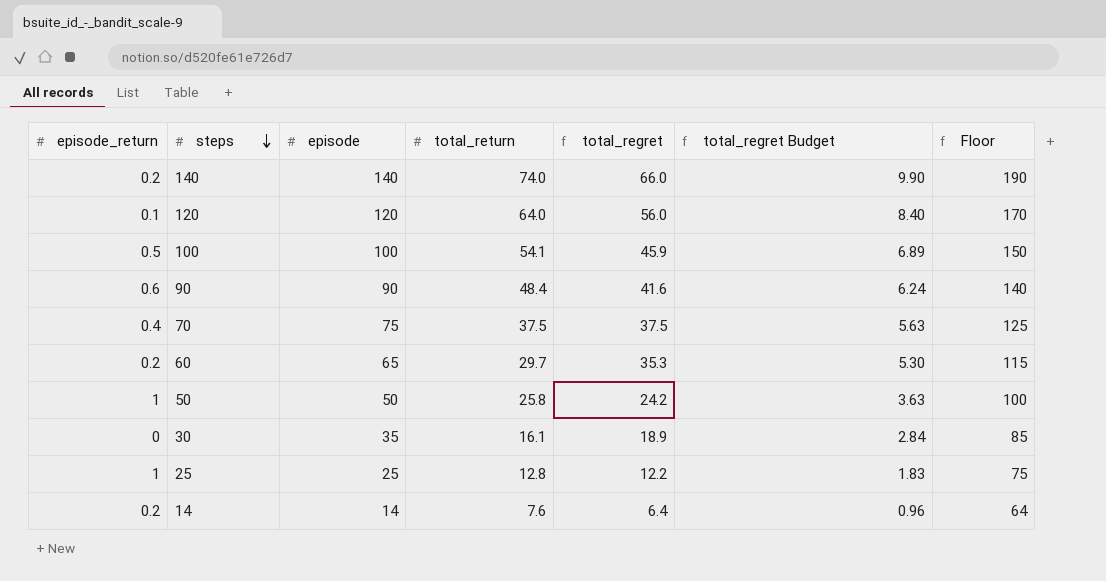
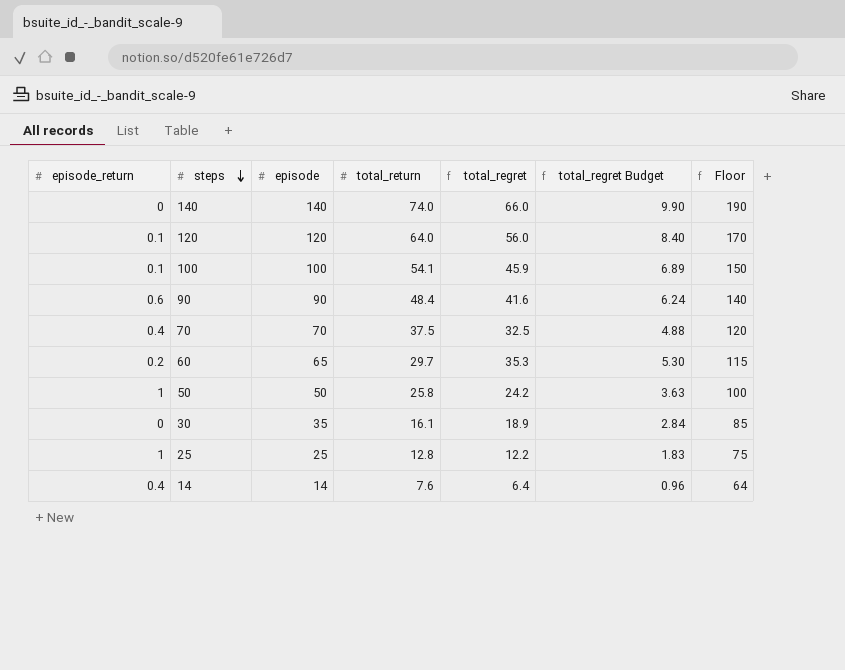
140 | episode_return: 0.2 -> 0
100 | episode_return: 0.5 -> 0.1
70 | episode: 75 -> 70
70 | total_regret: 37.5 -> 32.5
70 | total_regret Budget: 5.63 -> 4.88
70 | Floor: 125 -> 120
14 | episode_return: 0.2 -> 0.4

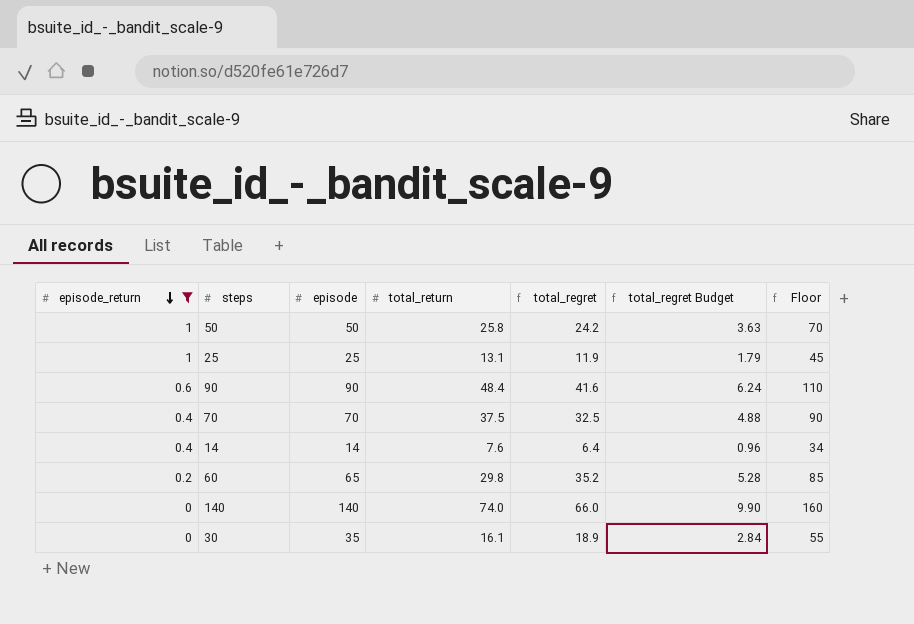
filter: none -> episode_return != 0.1
row order: steps descending -> episode_return descending
column Floor | formula: [episode] + 50 -> [episode] + 20
25 | total_return: 12.8 -> 13.1
25 | total_regret: 12.2 -> 11.9
25 | total_regret Budget: 1.83 -> 1.79
60 | total_return: 29.7 -> 29.8
60 | total_regret: 35.3 -> 35.2
60 | total_regret Budget: 5.30 -> 5.28

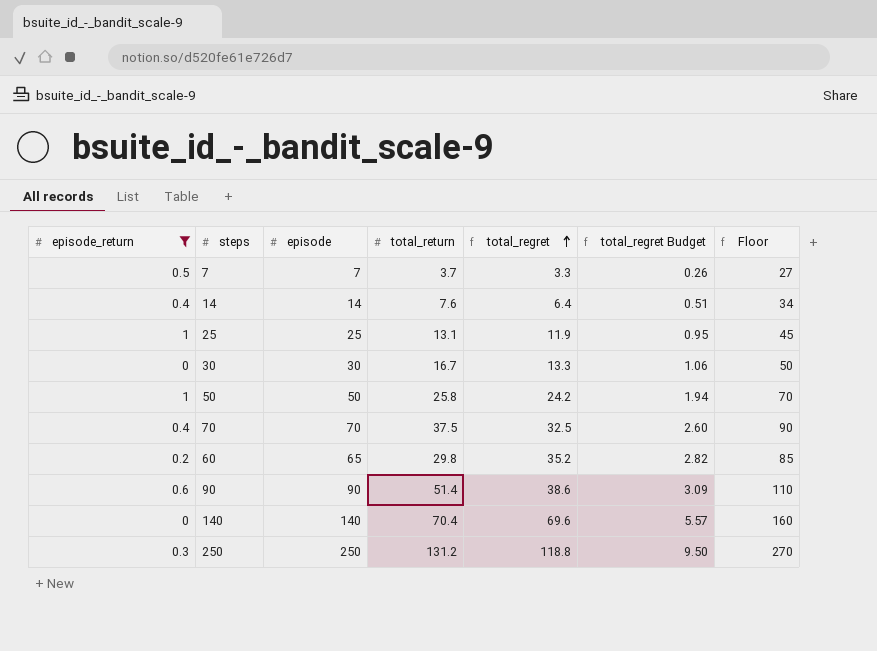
row order: episode_return descending -> total_regret ascending
column total_regret Budget | formula: [total_regret] * 0.15 -> [total_regret] * 0.08
row 7: none -> 0.5 | 7 | 3.7 | 3.3 | 0.26 | 27
30 | episode: 35 -> 30
30 | total_return: 16.1 -> 16.7
30 | total_regret: 18.9 -> 13.3
30 | Floor: 55 -> 50
90 | total_return: 48.4 -> 51.4
90 | total_regret: 41.6 -> 38.6
140 | total_return: 74.0 -> 70.4
140 | total_regret: 66.0 -> 69.6
row 250: none -> 0.3 | 250 | 131.2 | 118.8 | 9.50 | 270

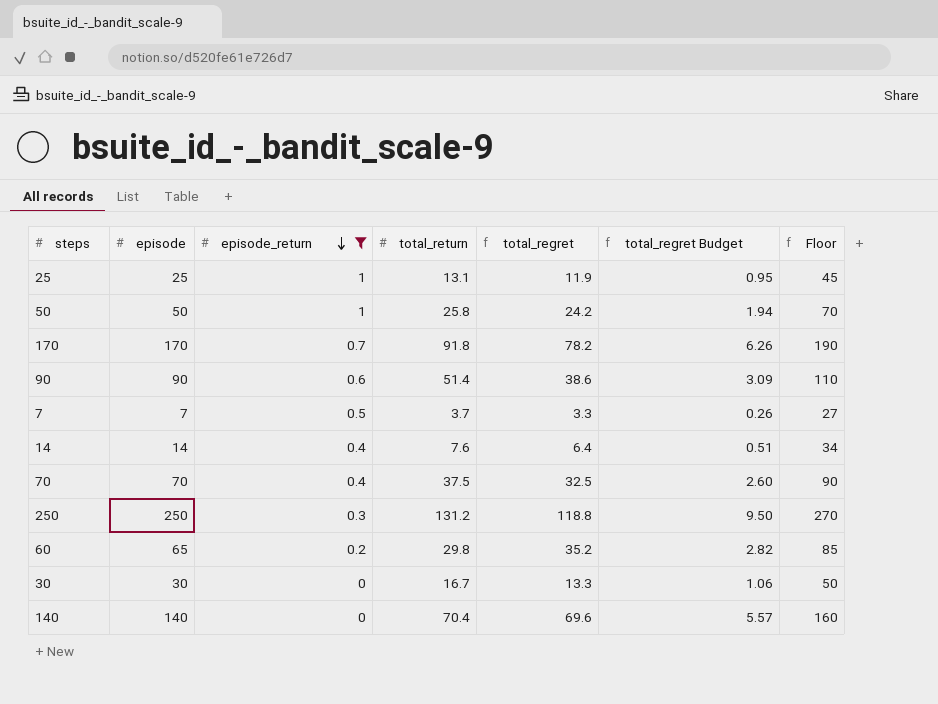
row order: total_regret ascending -> episode_return descending
column episode_return | position: 1 -> 3
row 170: none -> 170 | 0.7 | 91.8 | 78.2 | 6.26 | 190

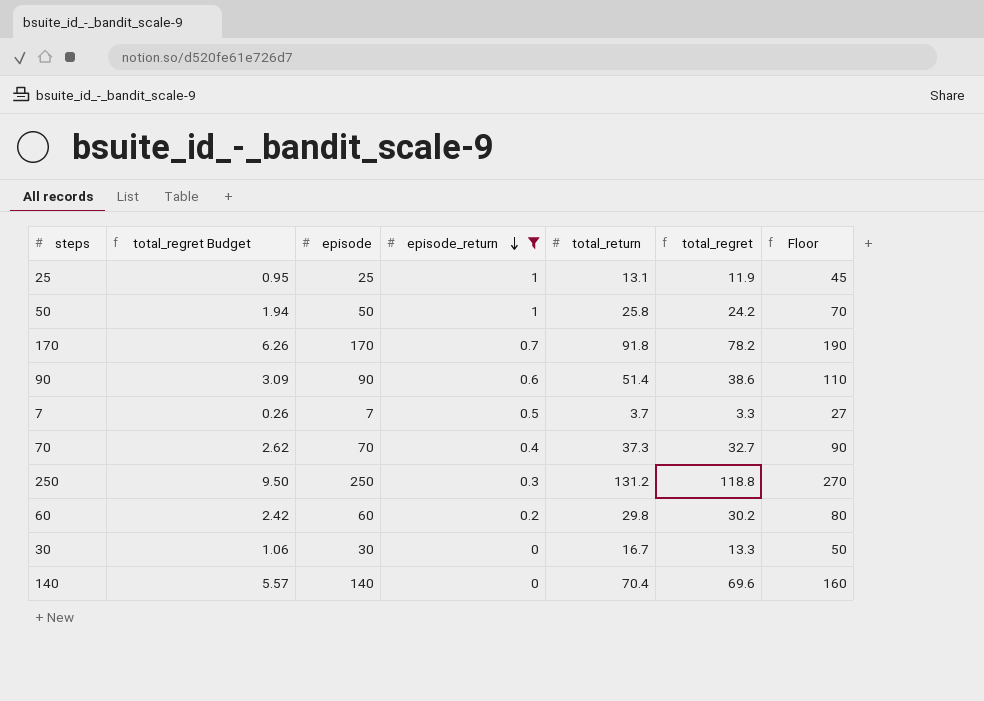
column total_regret Budget | position: 6 -> 2
row 14: 14 | 0.4 | 7.6 | 6.4 | 0.51 | 34 -> none
70 | total_regret Budget: 2.60 -> 2.62
70 | total_return: 37.5 -> 37.3
70 | total_regret: 32.5 -> 32.7
60 | total_regret Budget: 2.82 -> 2.42
60 | episode: 65 -> 60
60 | total_regret: 35.2 -> 30.2
60 | Floor: 85 -> 80

